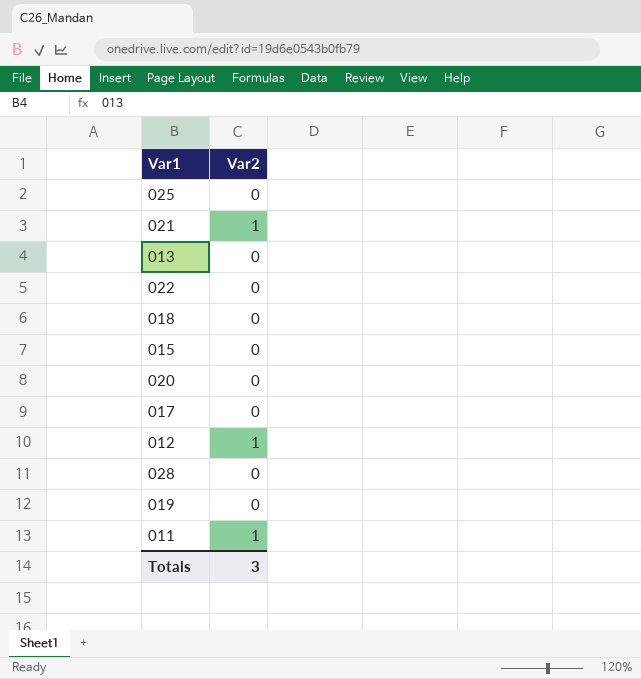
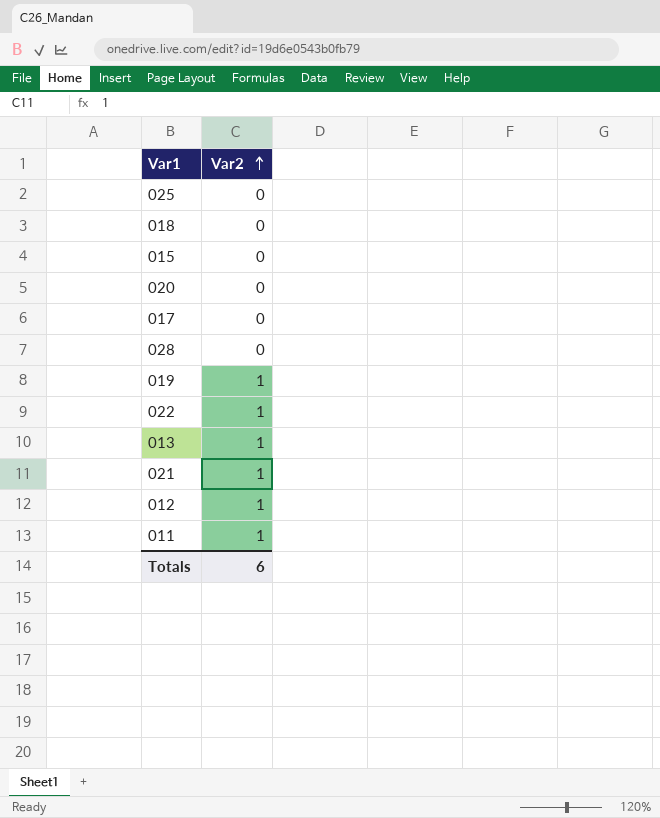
row order: none -> Var2 ascending
019 | Var2: 0 -> 1
022 | Var2: 0 -> 1
013 | Var2: 0 -> 1
Totals | Var2: 3 -> 6

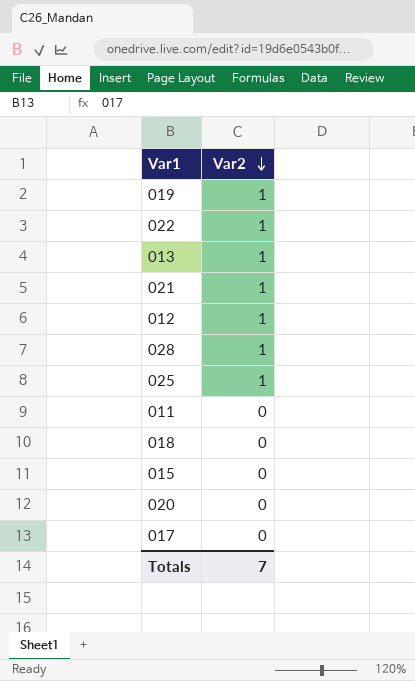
row order: Var2 ascending -> Var2 descending
028 | Var2: 0 -> 1
025 | Var2: 0 -> 1
011 | Var2: 1 -> 0
Totals | Var2: 6 -> 7

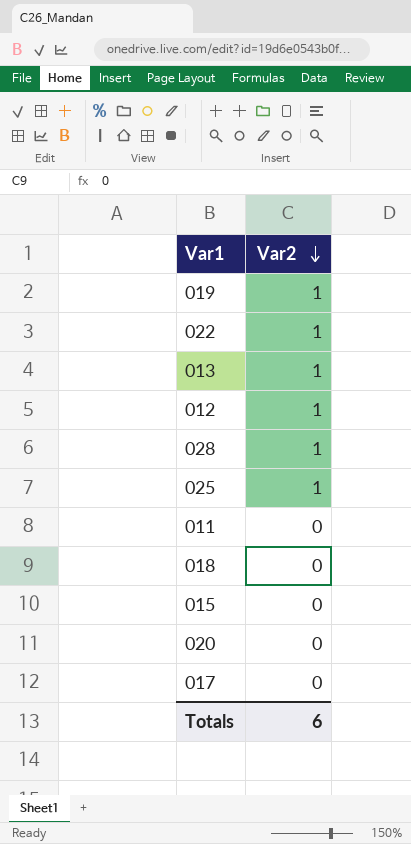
row 021: 1 -> none
Totals | Var2: 7 -> 6

